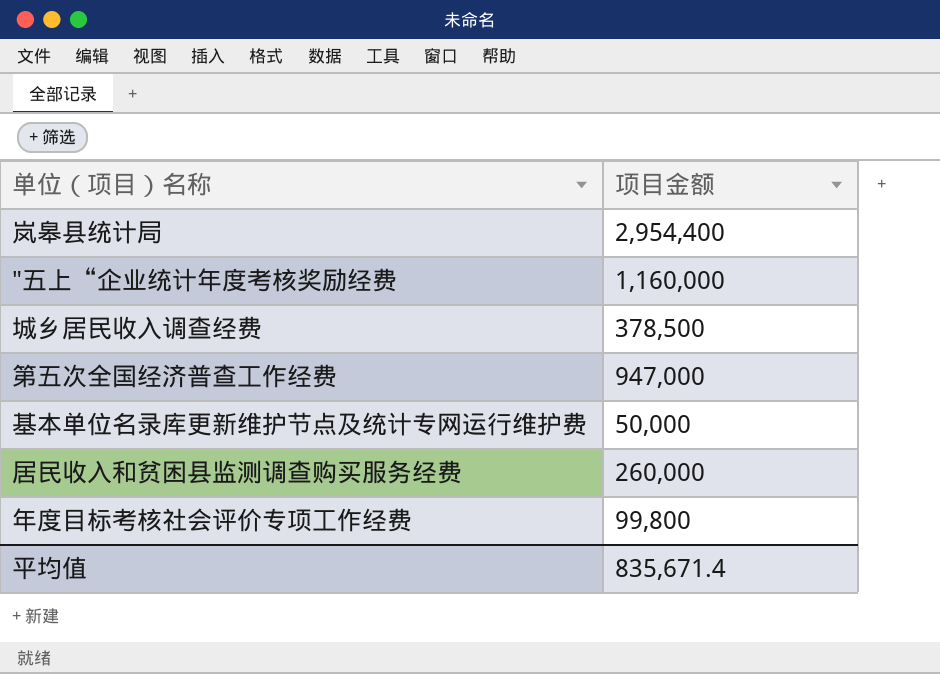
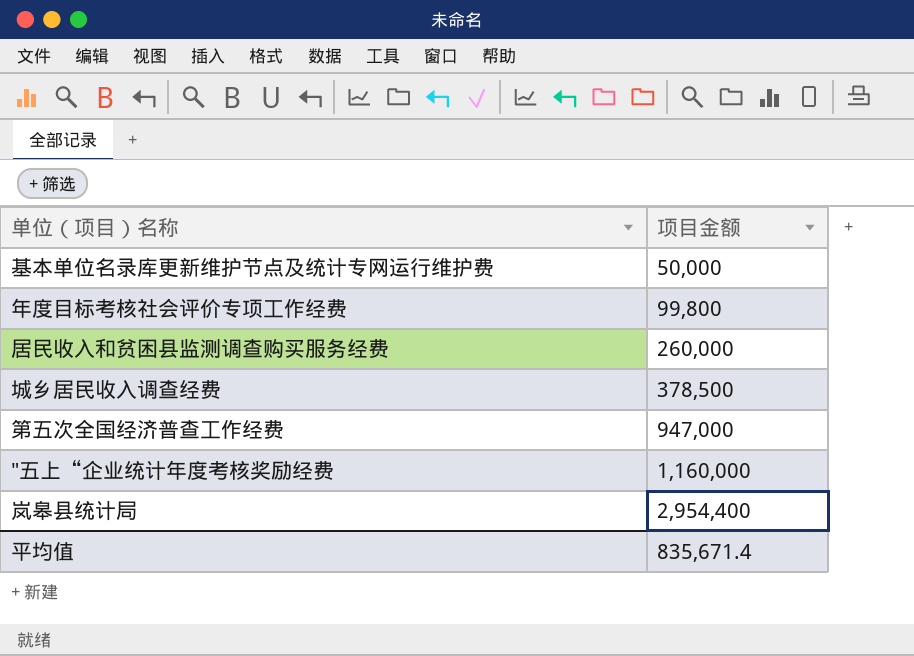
row order: none -> 项目金额 ascending

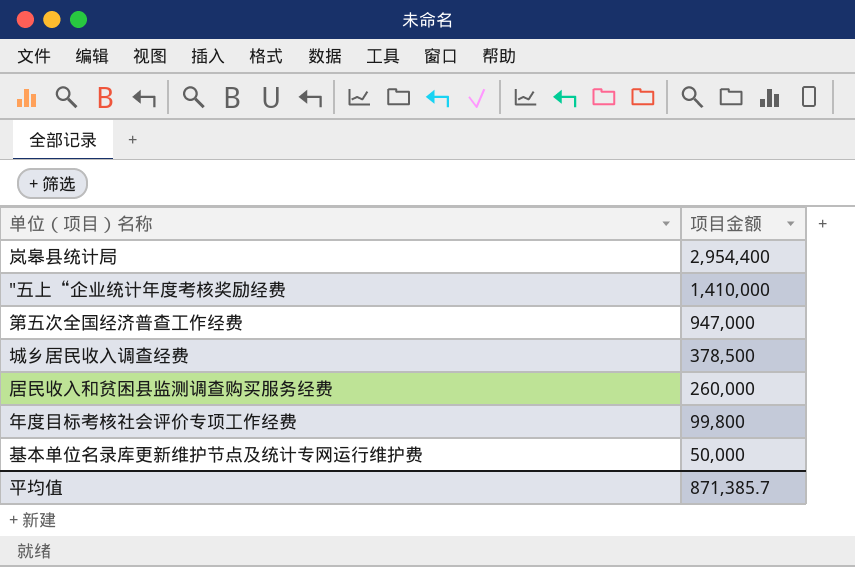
row order: 项目金额 ascending -> 项目金额 descending
"五上“企业统计年度考核奖励经费 | 项目金额: 1,160,000 -> 1,410,000
平均值 | 项目金额: 835,671.4 -> 871,385.7

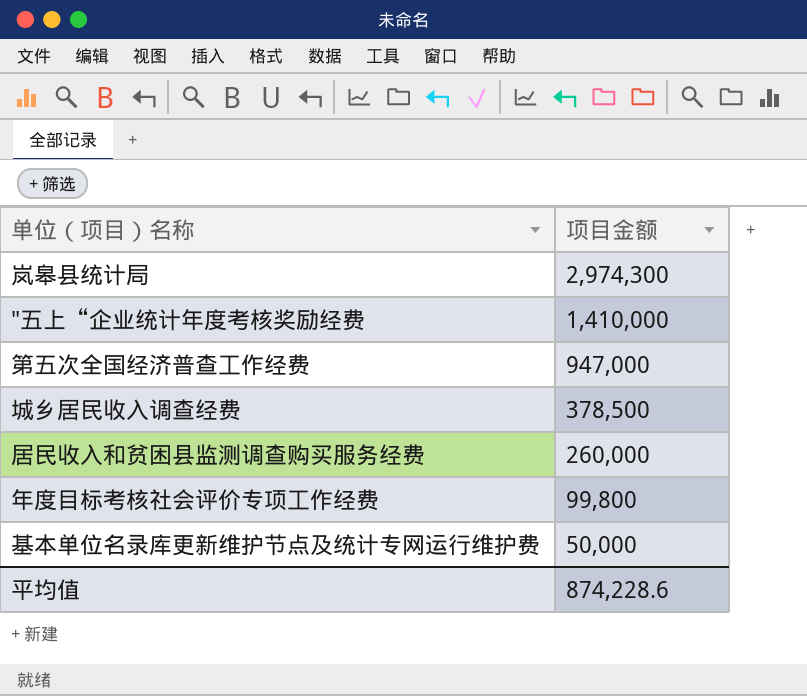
岚皋县统计局 | 项目金额: 2,954,400 -> 2,974,300
平均值 | 项目金额: 871,385.7 -> 874,228.6

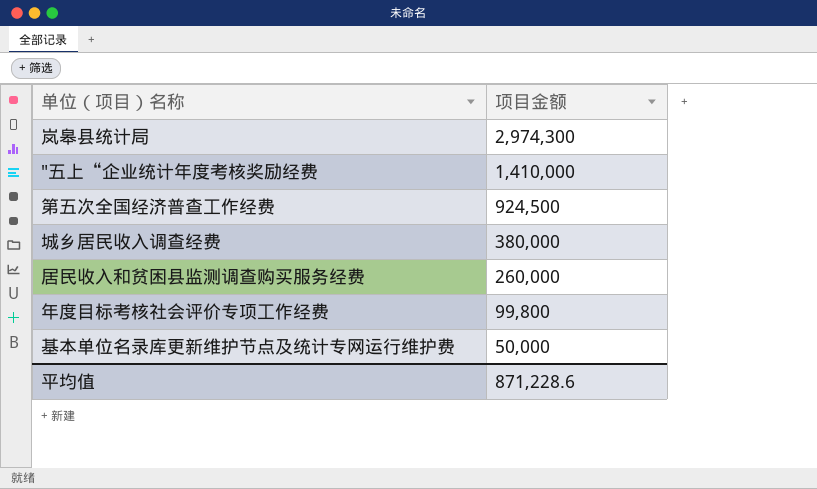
第五次全国经济普查工作经费 | 项目金额: 947,000 -> 924,500
城乡居民收入调查经费 | 项目金额: 378,500 -> 380,000
平均值 | 项目金额: 874,228.6 -> 871,228.6

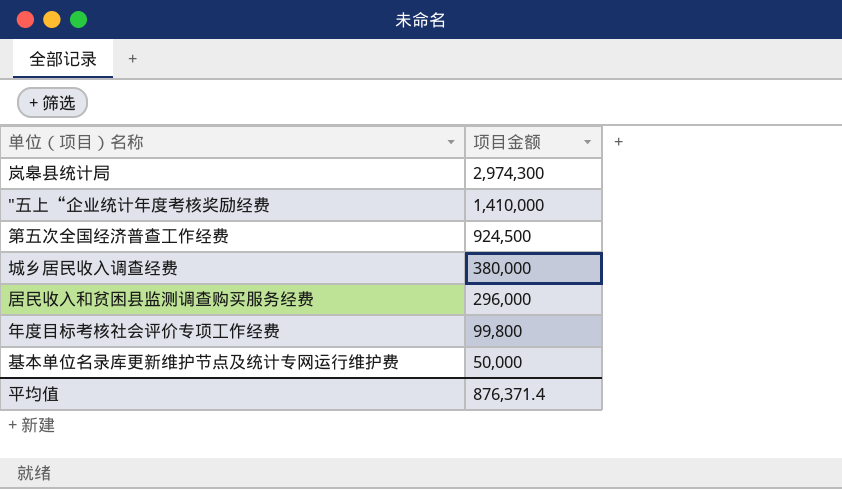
居民收入和贫困县监测调查购买服务经费 | 项目金额: 260,000 -> 296,000
平均值 | 项目金额: 871,228.6 -> 876,371.4

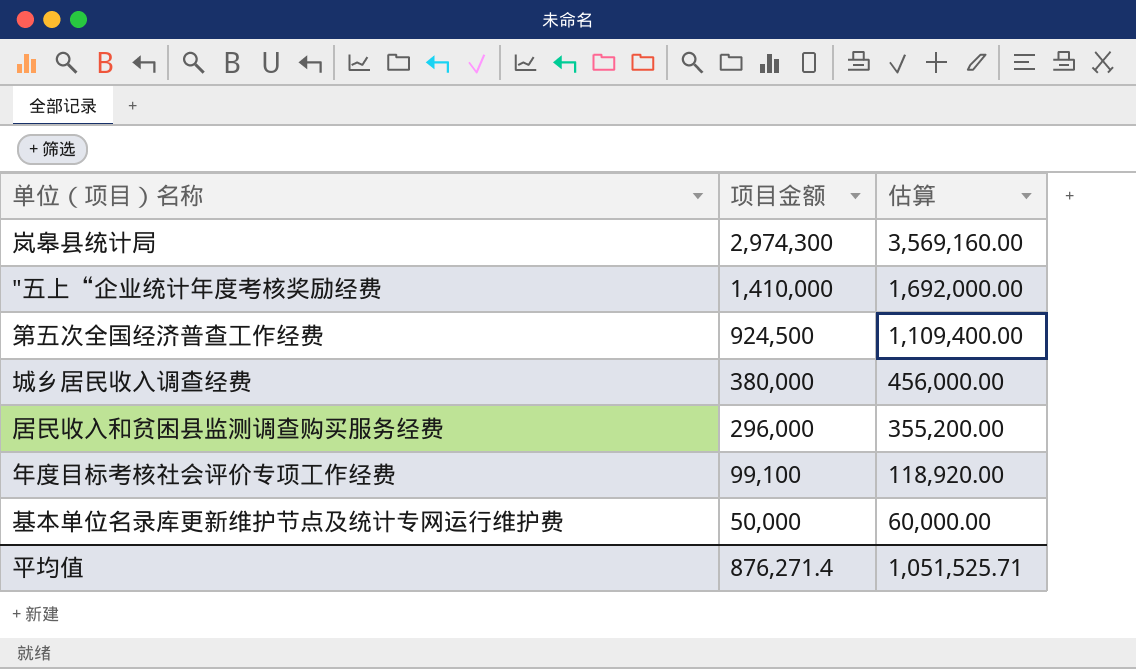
column 估算 | formula: none -> [项目金额] * 1.2
年度目标考核社会评价专项工作经费 | 项目金额: 99,800 -> 99,100
平均值 | 项目金额: 876,371.4 -> 876,271.4

